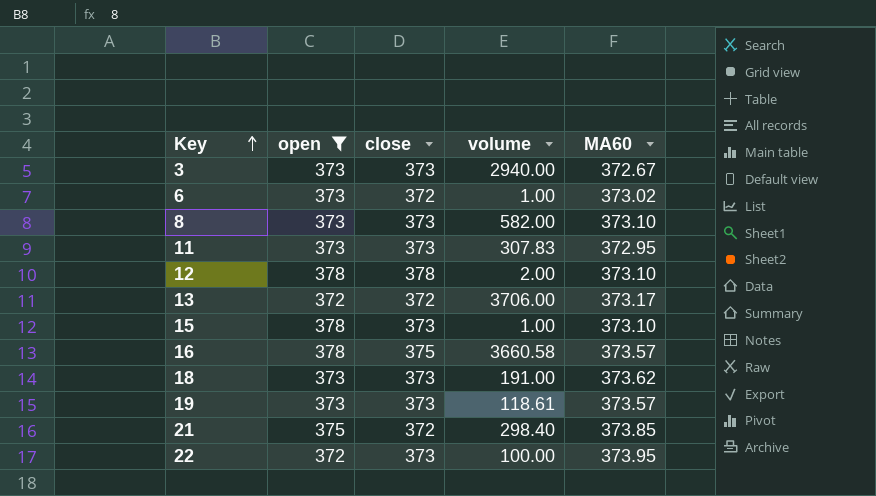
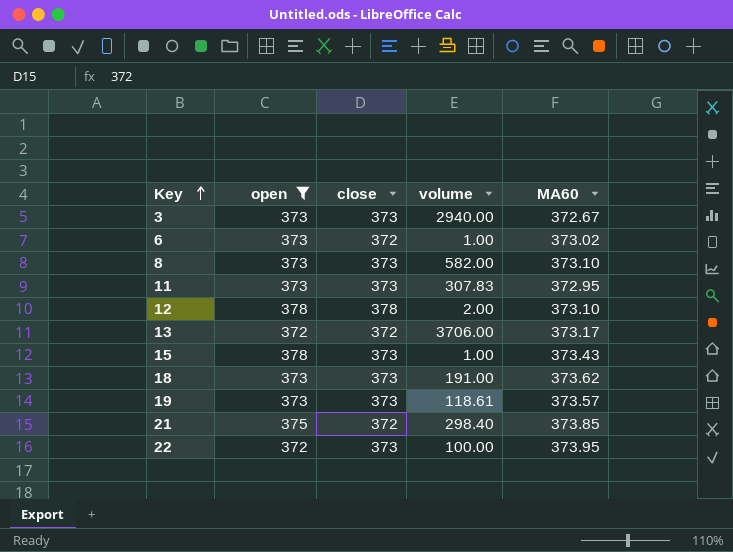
row 16: 378 | 375 | 3660.58 | 373.57 -> none
15 | MA60: 373.10 -> 373.43

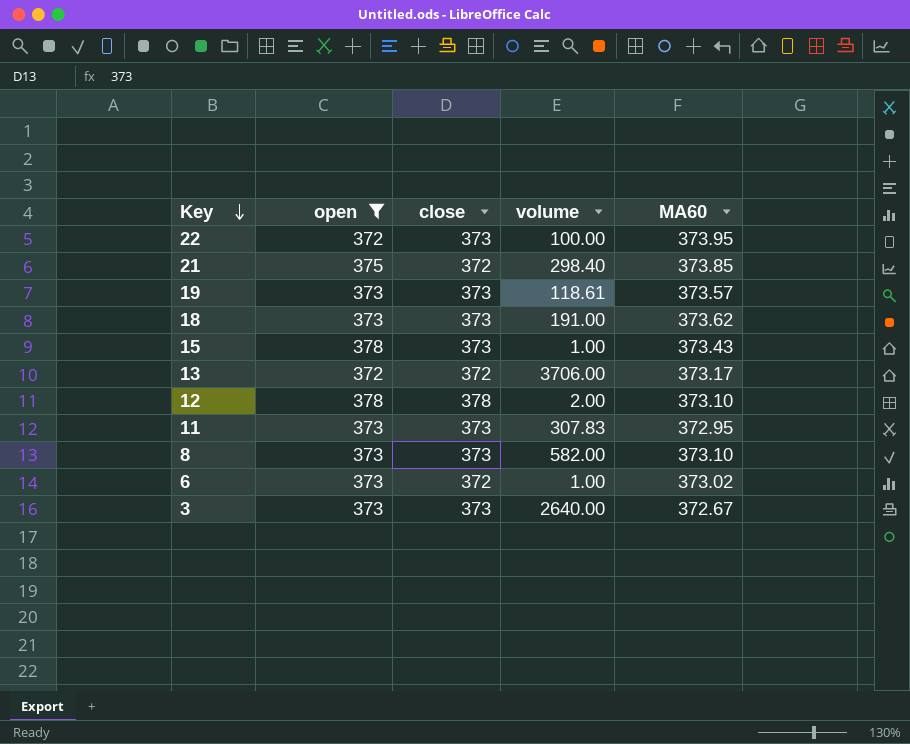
row order: Key ascending -> Key descending
3 | volume: 2940.00 -> 2640.00

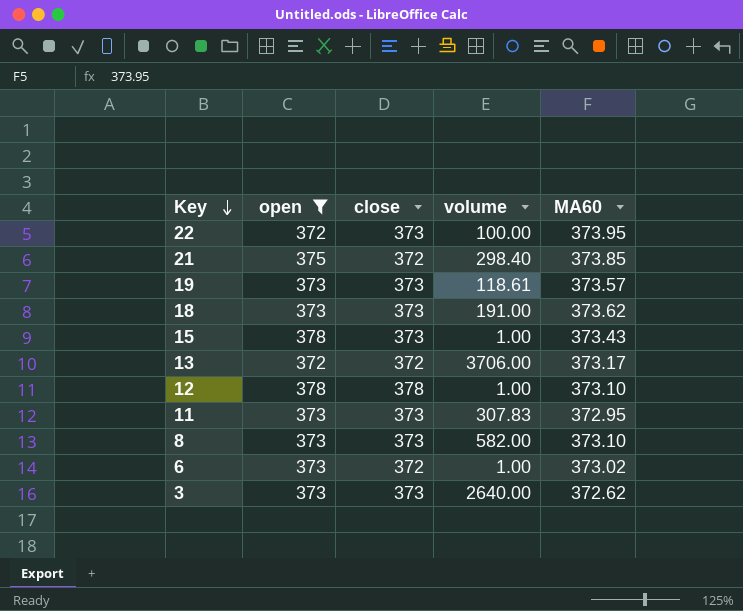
12 | volume: 2.00 -> 1.00
3 | MA60: 372.67 -> 372.62

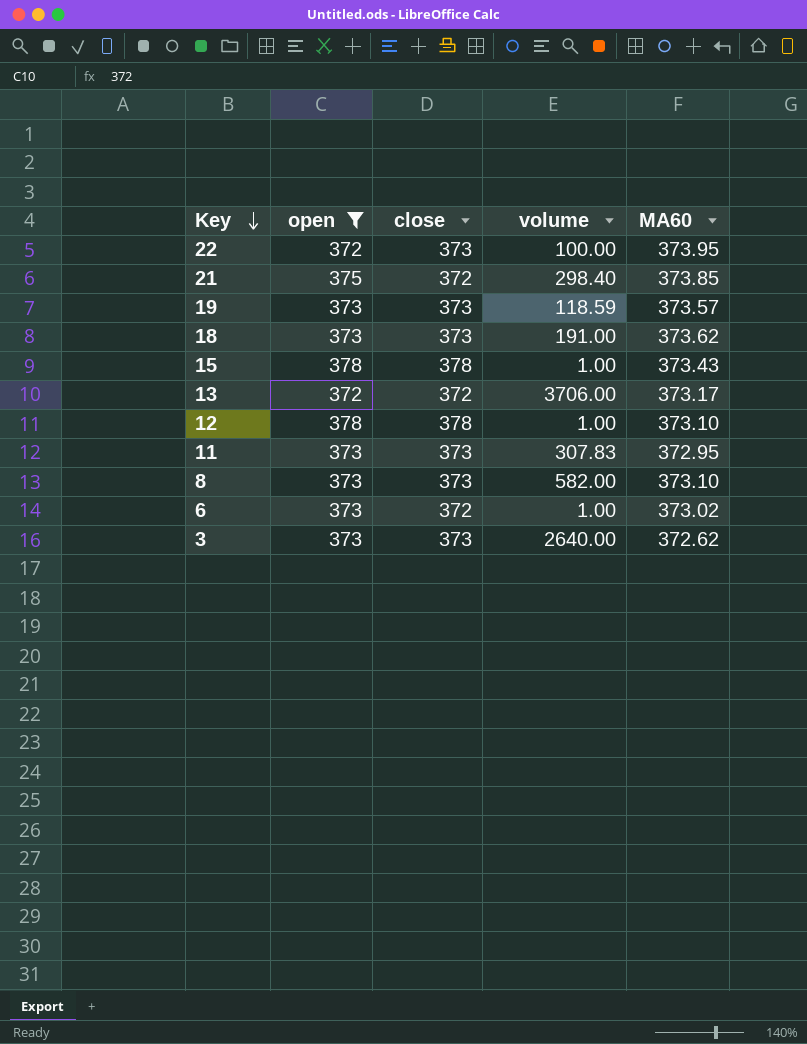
19 | volume: 118.61 -> 118.59
15 | close: 373 -> 378

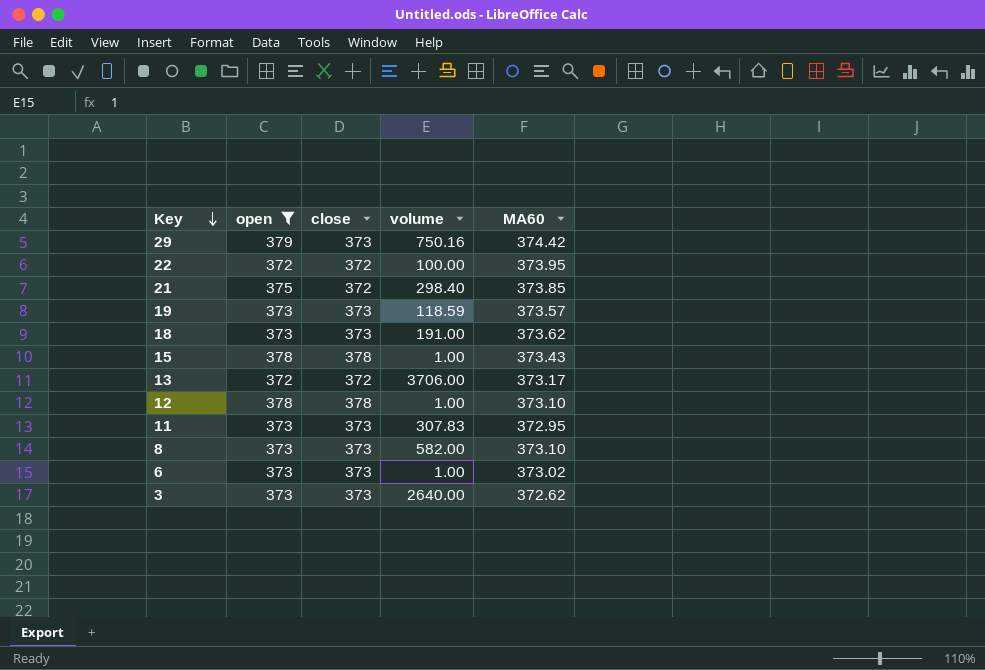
row 29: none -> 379 | 373 | 750.16 | 374.42
22 | close: 373 -> 372
6 | close: 372 -> 373

